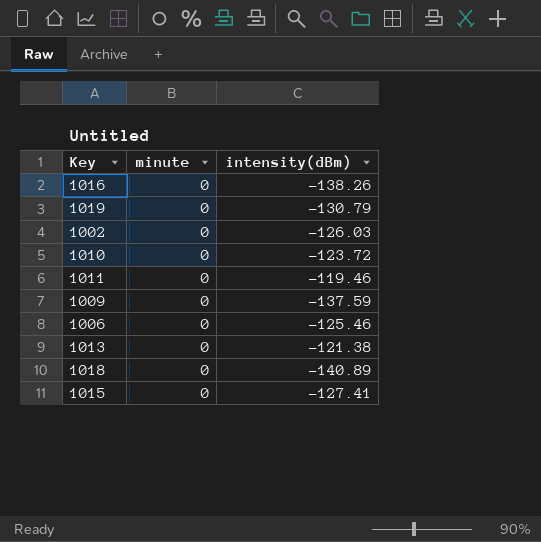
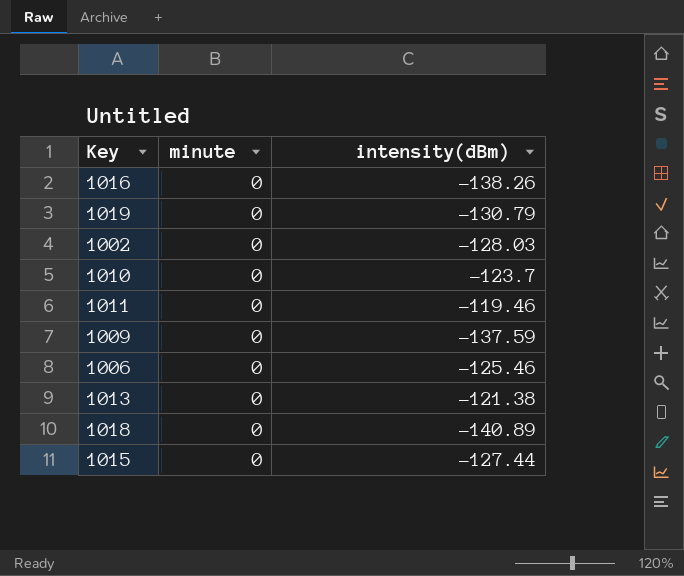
1002 | intensity(dBm): -126.03 -> -128.03
1010 | intensity(dBm): -123.72 -> -123.7
1015 | intensity(dBm): -127.41 -> -127.44

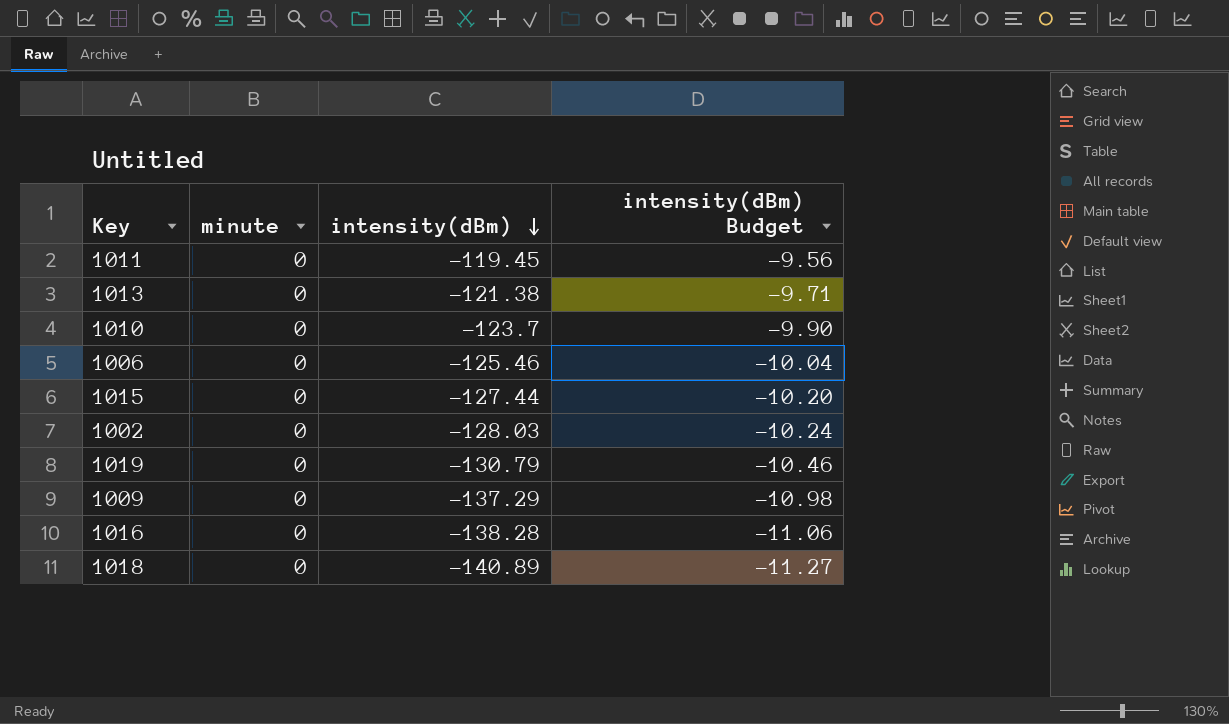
row order: none -> intensity(dBm) descending
column intensity(dBm) Budget | formula: none -> [intensity(dBm)] * 0.08
1011 | intensity(dBm): -119.46 -> -119.45
1009 | intensity(dBm): -137.59 -> -137.29
1016 | intensity(dBm): -138.26 -> -138.28

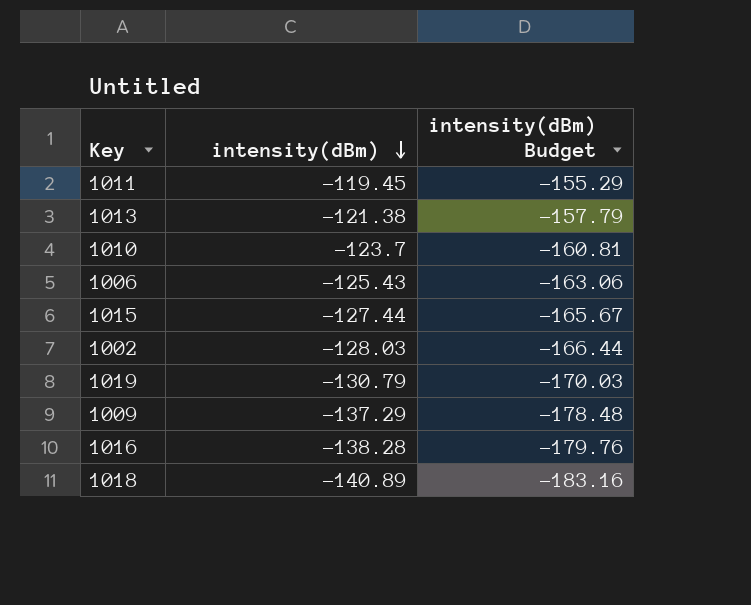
column minute | position: 2 -> none
column intensity(dBm) Budget | formula: [intensity(dBm)] * 0.08 -> [intensity(dBm)] * 1.3
1006 | intensity(dBm): -125.46 -> -125.43

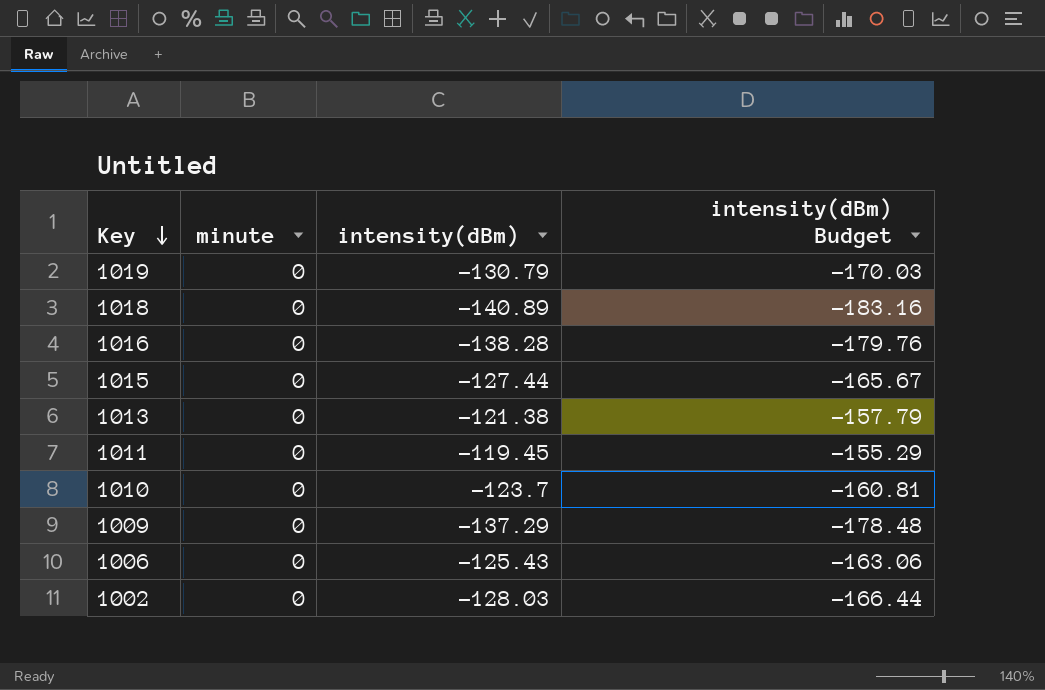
row order: intensity(dBm) descending -> Key descending
column minute | position: none -> 2

